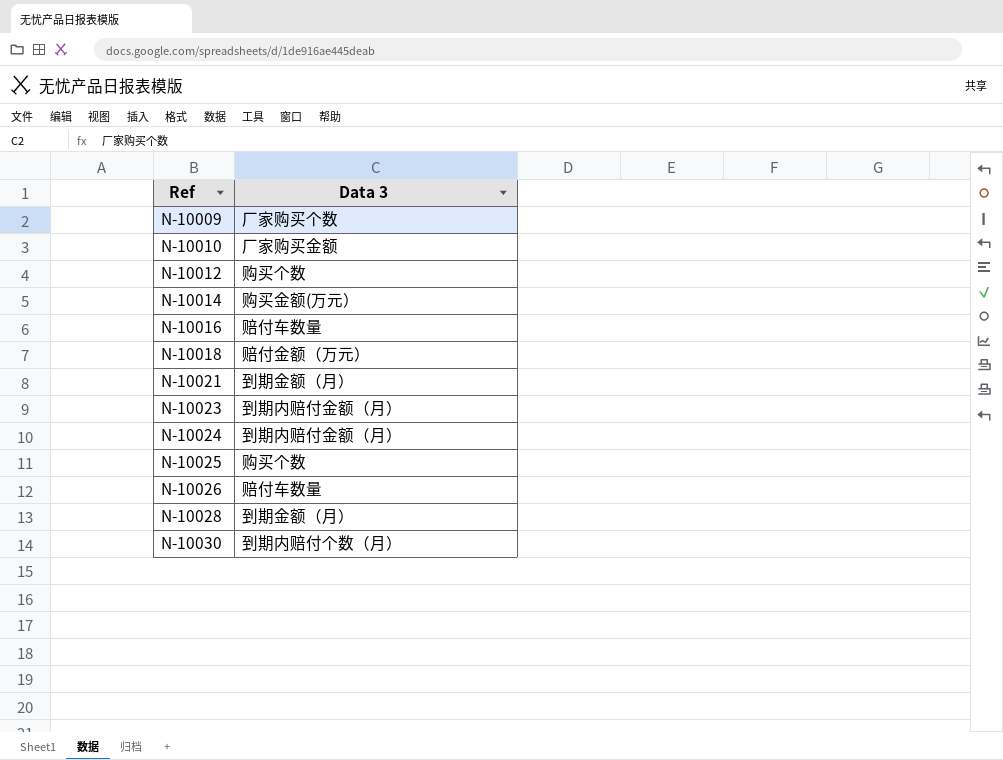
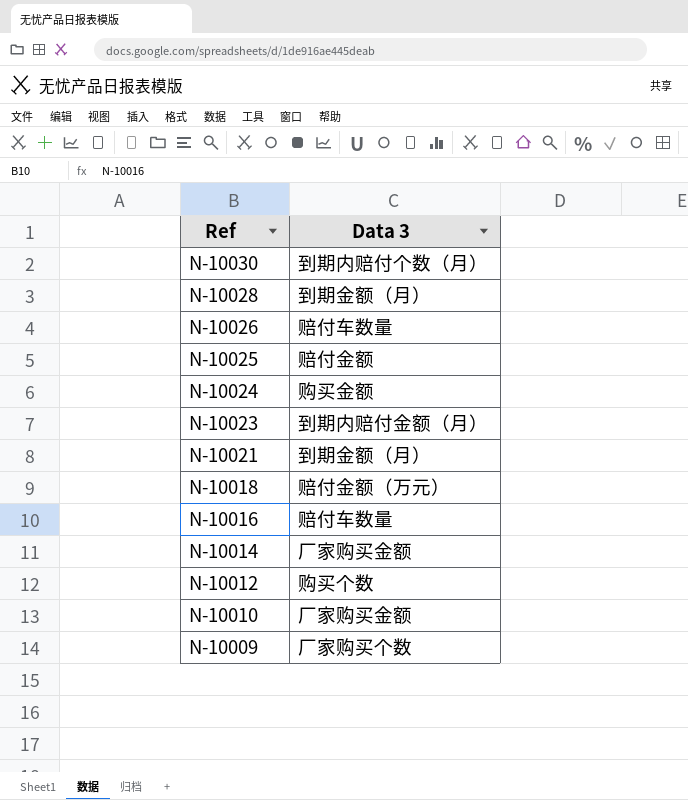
row order: Ref ascending -> Ref descending
N-10025 | Data 3: 购买个数 -> 赔付金额
N-10024 | Data 3: 到期内赔付金额（月） -> 购买金额
N-10014 | Data 3: 购买金额(万元） -> 厂家购买金额

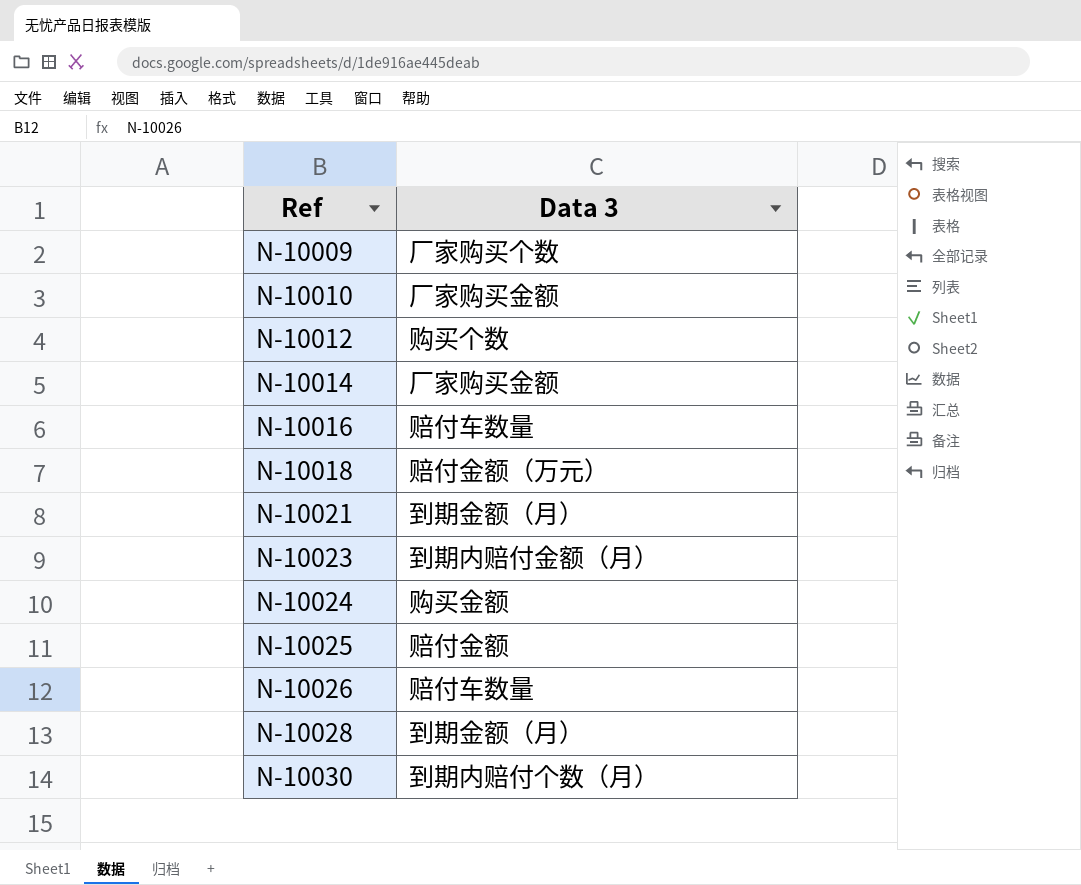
row order: Ref descending -> Ref ascending

